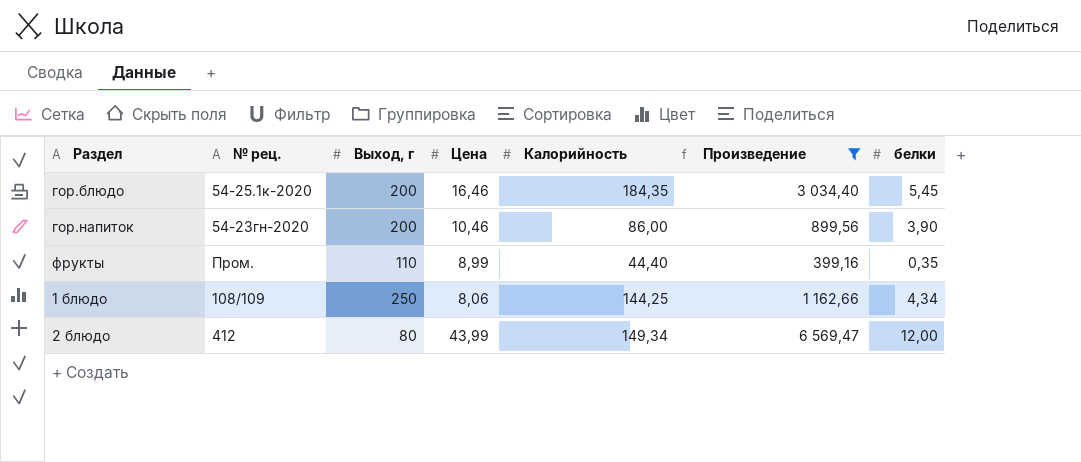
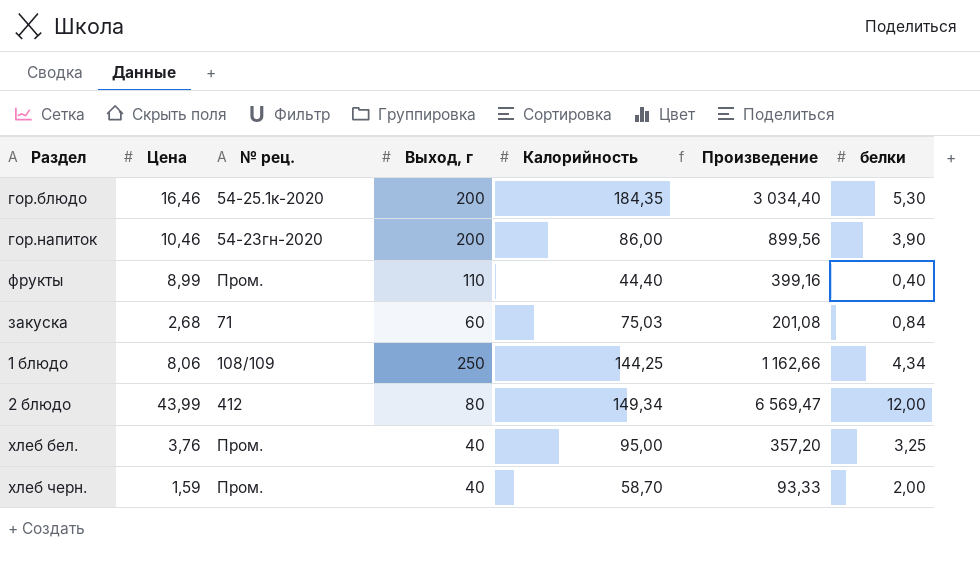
filter: Произведение >= 399,16 -> none
column Цена | position: 4 -> 2
гор.блюдо | белки: 5,45 -> 5,30
фрукты | белки: 0,35 -> 0,40

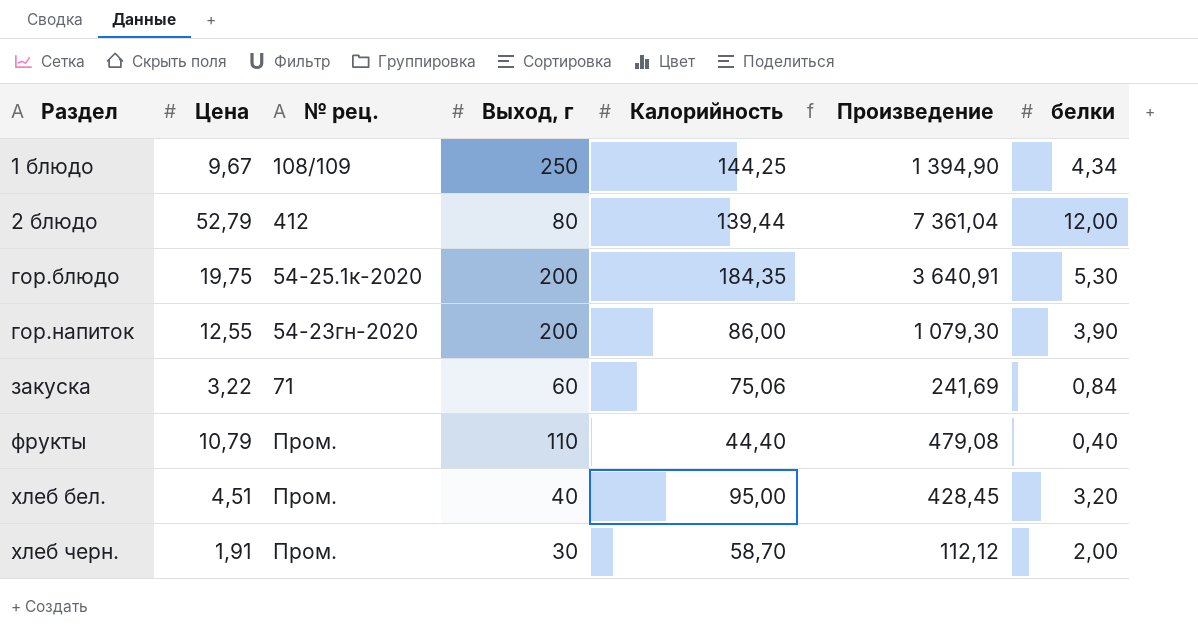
row order: none -> Раздел ascending
1 блюдо | Цена: 8,06 -> 9,67
1 блюдо | Произведение: 1 162,66 -> 1 394,90
2 блюдо | Цена: 43,99 -> 52,79
2 блюдо | Калорийность: 149,34 -> 139,44
2 блюдо | Произведение: 6 569,47 -> 7 361,04
гор.блюдо | Цена: 16,46 -> 19,75
гор.блюдо | Произведение: 3 034,40 -> 3 640,91
гор.напиток | Цена: 10,46 -> 12,55
гор.напиток | Произведение: 899,56 -> 1 079,30
закуска | Цена: 2,68 -> 3,22
закуска | Калорийность: 75,03 -> 75,06
закуска | Произведение: 201,08 -> 241,69
фрукты | Цена: 8,99 -> 10,79
фрукты | Произведение: 399,16 -> 479,08
хлеб бел. | Цена: 3,76 -> 4,51
хлеб бел. | Произведение: 357,20 -> 428,45
хлеб бел. | белки: 3,25 -> 3,20
хлеб черн. | Цена: 1,59 -> 1,91
хлеб черн. | Выход, г: 40 -> 30
хлеб черн. | Произведение: 93,33 -> 112,12

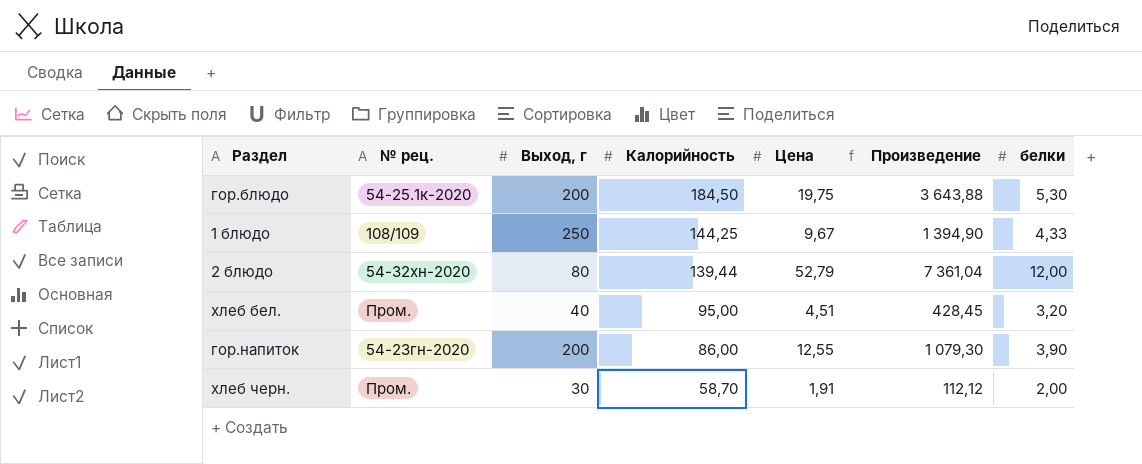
row order: Раздел ascending -> Калорийность descending
column Цена | position: 2 -> 5
row закуска: 3,22 | 71 | 60 | 75,06 | 241,69 | 0,84 -> none
row фрукты: 10,79 | Пром. | 110 | 44,40 | 479,08 | 0,40 -> none
гор.блюдо | Калорийность: 184,35 -> 184,50
гор.блюдо | Произведение: 3 640,91 -> 3 643,88
1 блюдо | белки: 4,34 -> 4,33
2 блюдо | № рец.: 412 -> 54-32хн-2020

